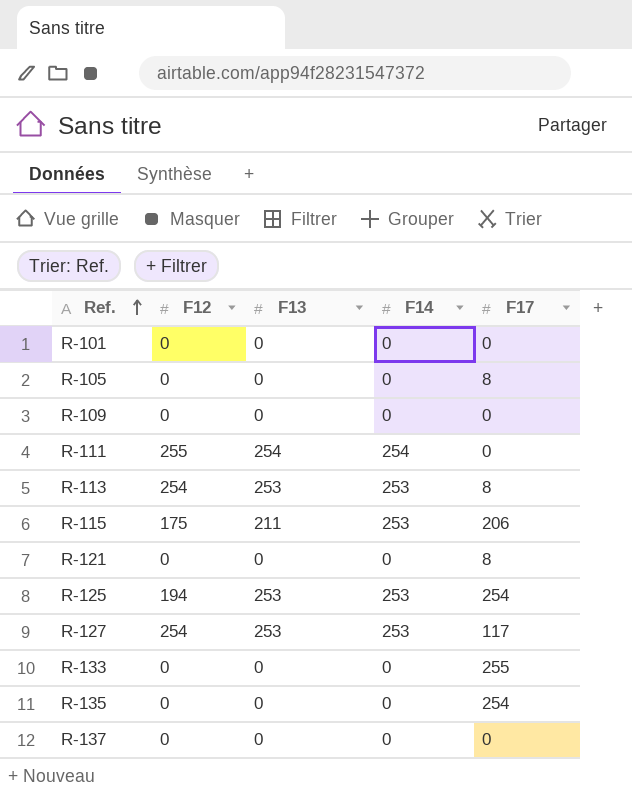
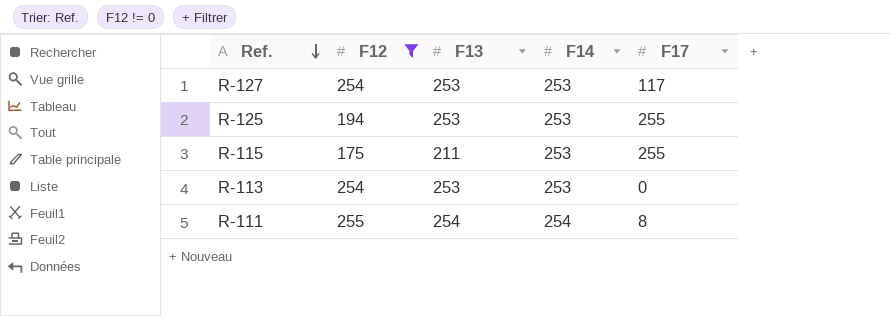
filter: none -> F12 != 0
row order: Ref. ascending -> Ref. descending
R-125 | F17: 254 -> 255
R-115 | F17: 206 -> 255
R-113 | F17: 8 -> 0
R-111 | F17: 0 -> 8

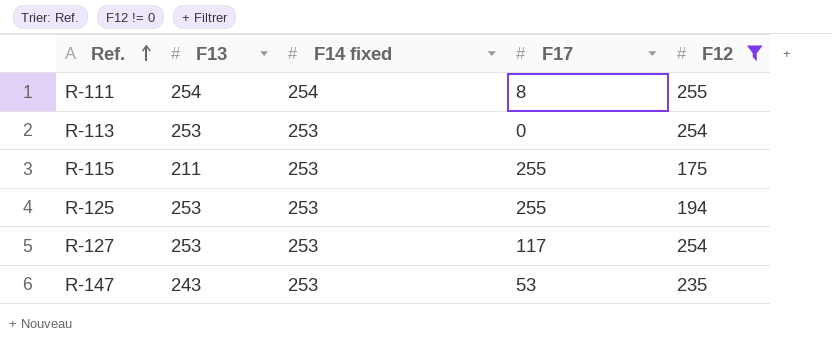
row order: Ref. descending -> Ref. ascending
column name: F14 -> F14 fixed
column F12 | position: 2 -> 5
row R-147: none -> 243 | 253 | 53 | 235

